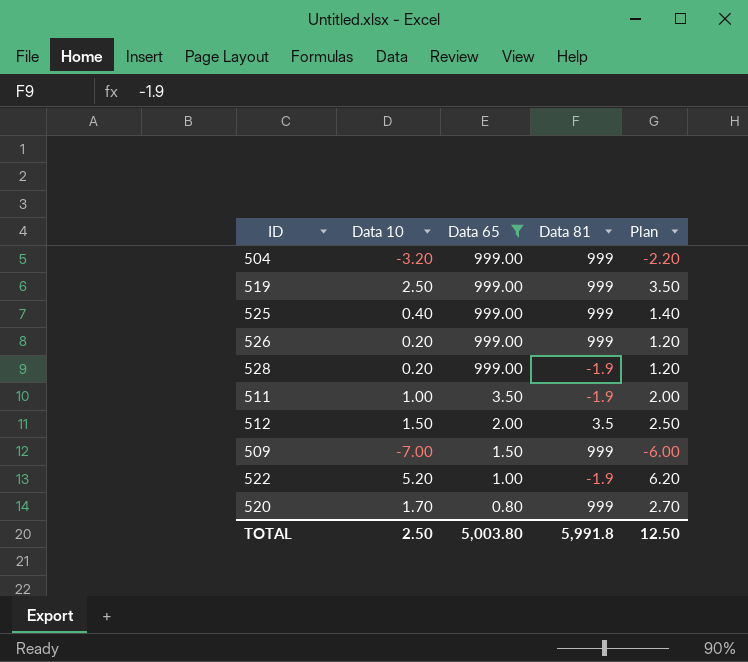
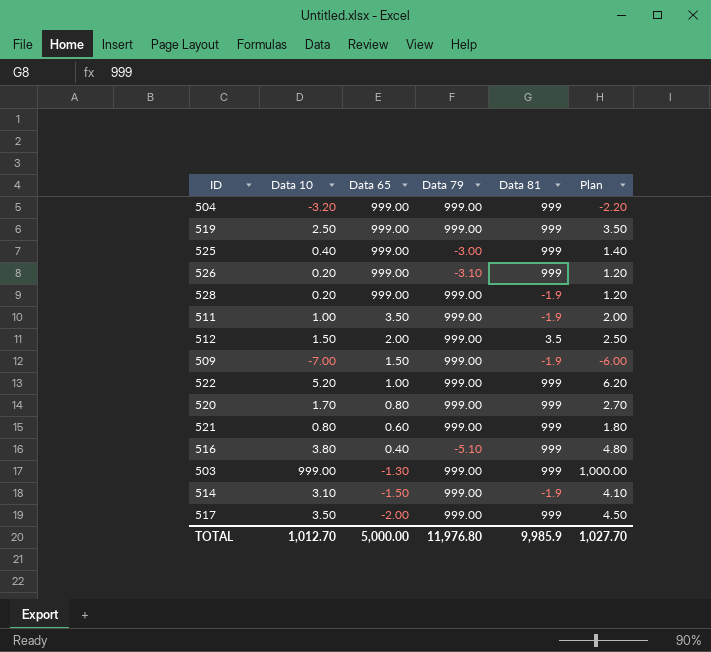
filter: Data 65 >= 0.80 -> none
column Data 79 | position: none -> 4
509 | Data 81: 999 -> -1.9
522 | Data 81: -1.9 -> 999
TOTAL | Data 10: 2.50 -> 1,012.70
TOTAL | Data 65: 5,003.80 -> 5,000.00
TOTAL | Data 81: 5,991.8 -> 9,985.9
TOTAL | Plan: 12.50 -> 1,027.70

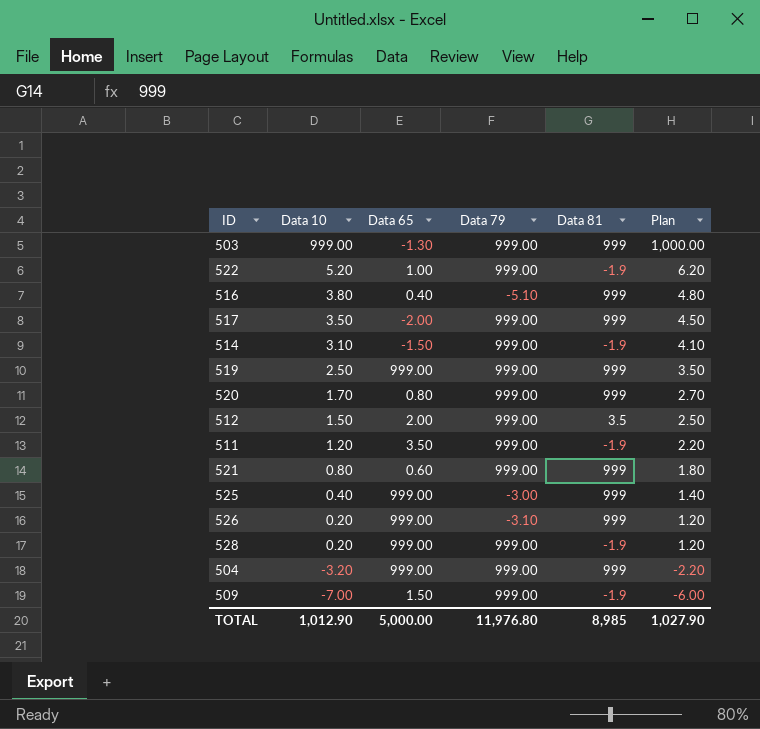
row order: Data 65 descending -> Data 10 descending
522 | Data 81: 999 -> -1.9
511 | Data 10: 1.00 -> 1.20
511 | Plan: 2.00 -> 2.20
TOTAL | Data 10: 1,012.70 -> 1,012.90
TOTAL | Data 81: 9,985.9 -> 8,985
TOTAL | Plan: 1,027.70 -> 1,027.90

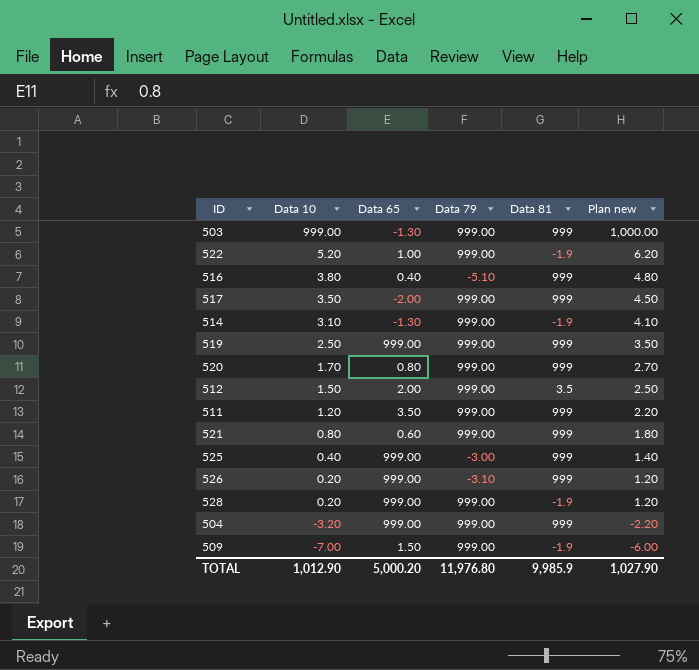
column name: Plan -> Plan new
514 | Data 65: -1.50 -> -1.30
511 | Data 81: -1.9 -> 999
TOTAL | Data 65: 5,000.00 -> 5,000.20
TOTAL | Data 81: 8,985 -> 9,985.9

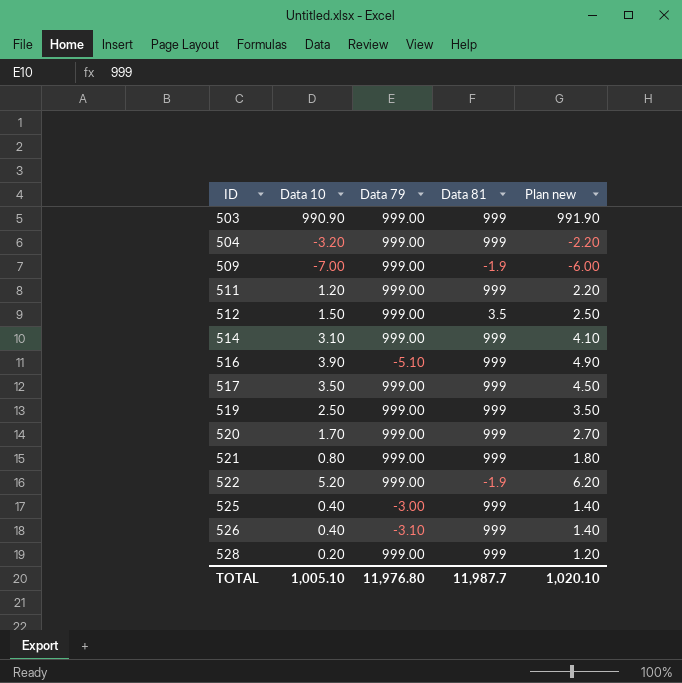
row order: Data 10 descending -> ID ascending
column Data 65 | position: 3 -> none
503 | Data 10: 999.00 -> 990.90
503 | Plan new: 1,000.00 -> 991.90
514 | Data 81: -1.9 -> 999
516 | Data 10: 3.80 -> 3.90
516 | Plan new: 4.80 -> 4.90
526 | Data 10: 0.20 -> 0.40
526 | Plan new: 1.20 -> 1.40
528 | Data 81: -1.9 -> 999
TOTAL | Data 10: 1,012.90 -> 1,005.10
TOTAL | Data 81: 9,985.9 -> 11,987.7
TOTAL | Plan new: 1,027.90 -> 1,020.10

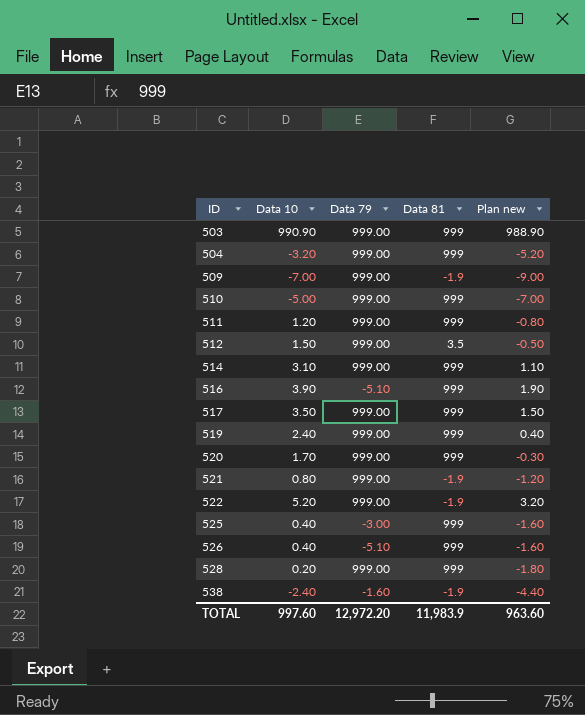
column Plan new | formula: [Data 10] + 1 -> [Data 10] - 2
row 510: none -> -5.00 | 999.00 | 999 | -7.00
519 | Data 10: 2.50 -> 2.40
521 | Data 81: 999 -> -1.9
526 | Data 79: -3.10 -> -5.10
row 538: none -> -2.40 | -1.60 | -1.9 | -4.40
TOTAL | Data 10: 1,005.10 -> 997.60
TOTAL | Data 79: 11,976.80 -> 12,972.20
TOTAL | Data 81: 11,987.7 -> 11,983.9
TOTAL | Plan new: 1,020.10 -> 963.60

